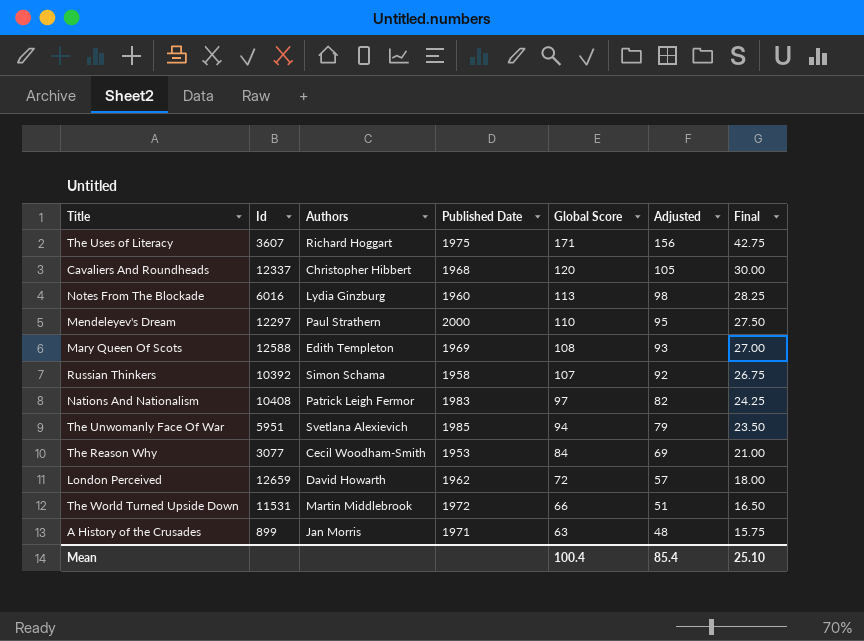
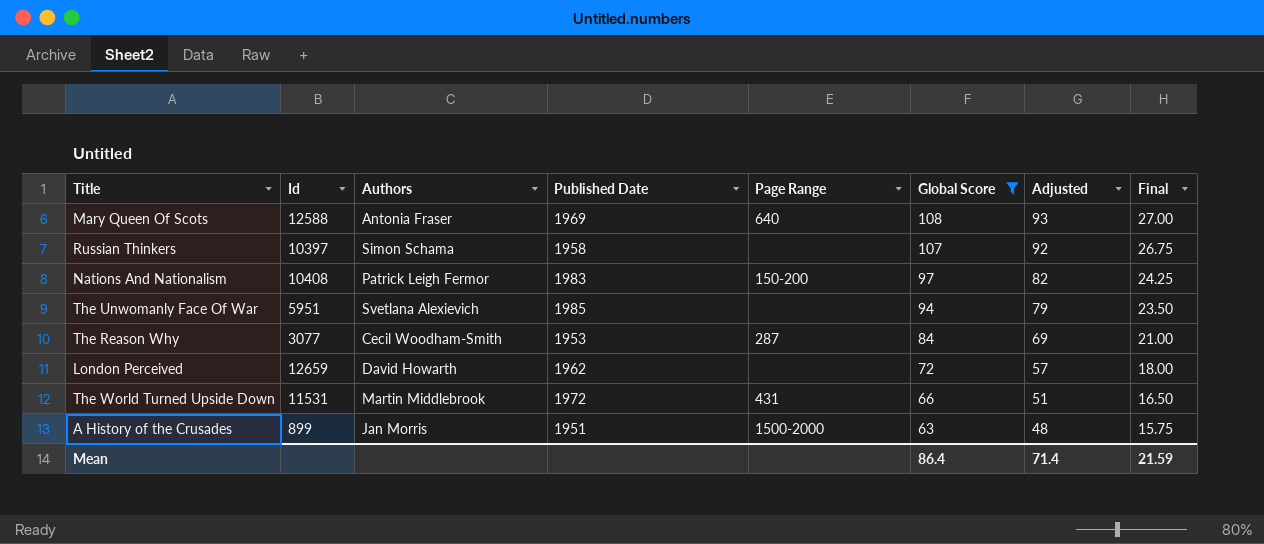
filter: none -> Global Score <= 108
column Page Range | position: none -> 5
Mary Queen Of Scots | Authors: Edith Templeton -> Antonia Fraser
Russian Thinkers | Id: 10392 -> 10397
A History of the Crusades | Published Date: 1971 -> 1951
Mean | Global Score: 100.4 -> 86.4
Mean | Adjusted: 85.4 -> 71.4
Mean | Final: 25.10 -> 21.59

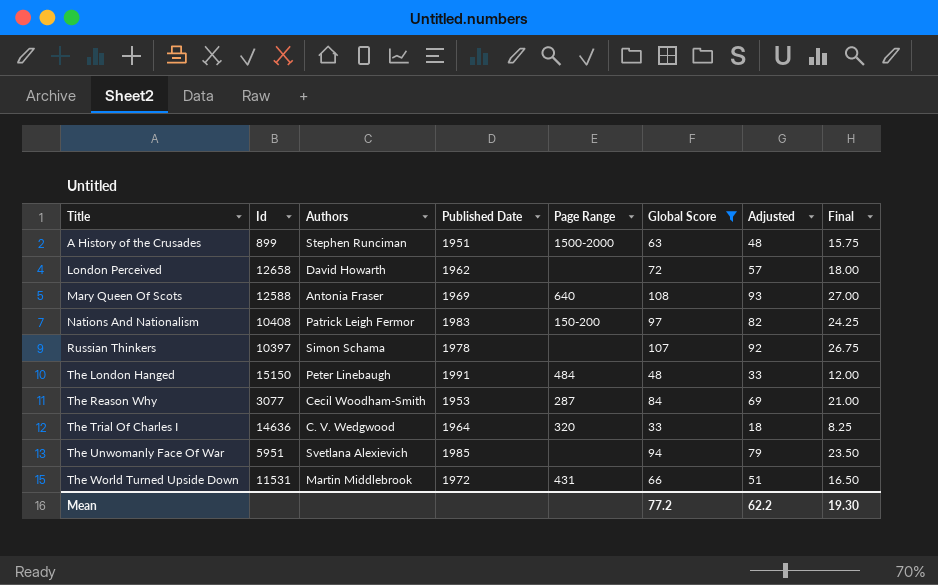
row order: Global Score descending -> Title ascending
A History of the Crusades | Authors: Jan Morris -> Stephen Runciman
London Perceived | Id: 12659 -> 12658
Russian Thinkers | Published Date: 1958 -> 1978
row The London Hanged: none -> 15150 | Peter Linebaugh | 1991 | 484 | 48 | 33 | 12.00
row The Trial Of Charles I: none -> 14636 | C. V. Wedgwood | 1964 | 320 | 33 | 18 | 8.25
Mean | Global Score: 86.4 -> 77.2
Mean | Adjusted: 71.4 -> 62.2
Mean | Final: 21.59 -> 19.30

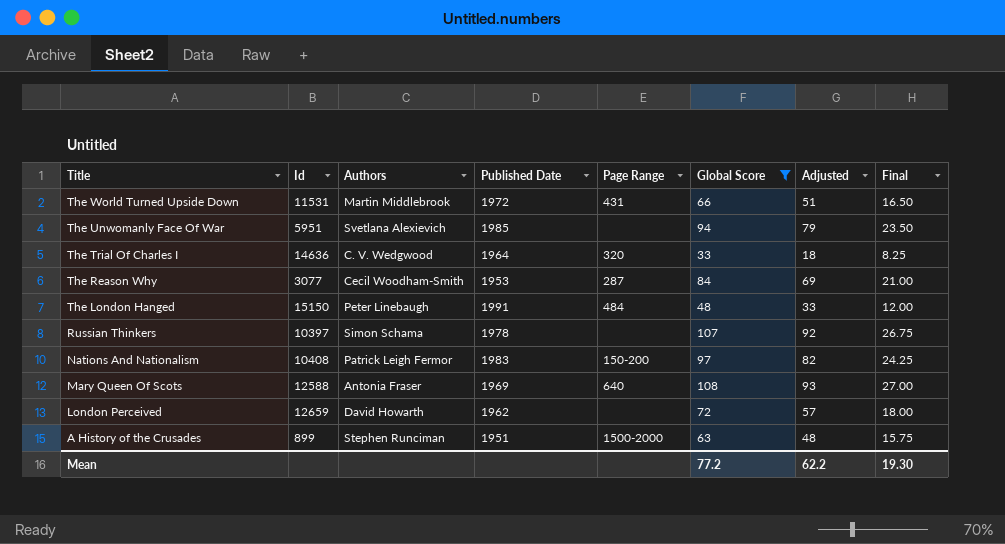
row order: Title ascending -> Title descending
London Perceived | Id: 12658 -> 12659

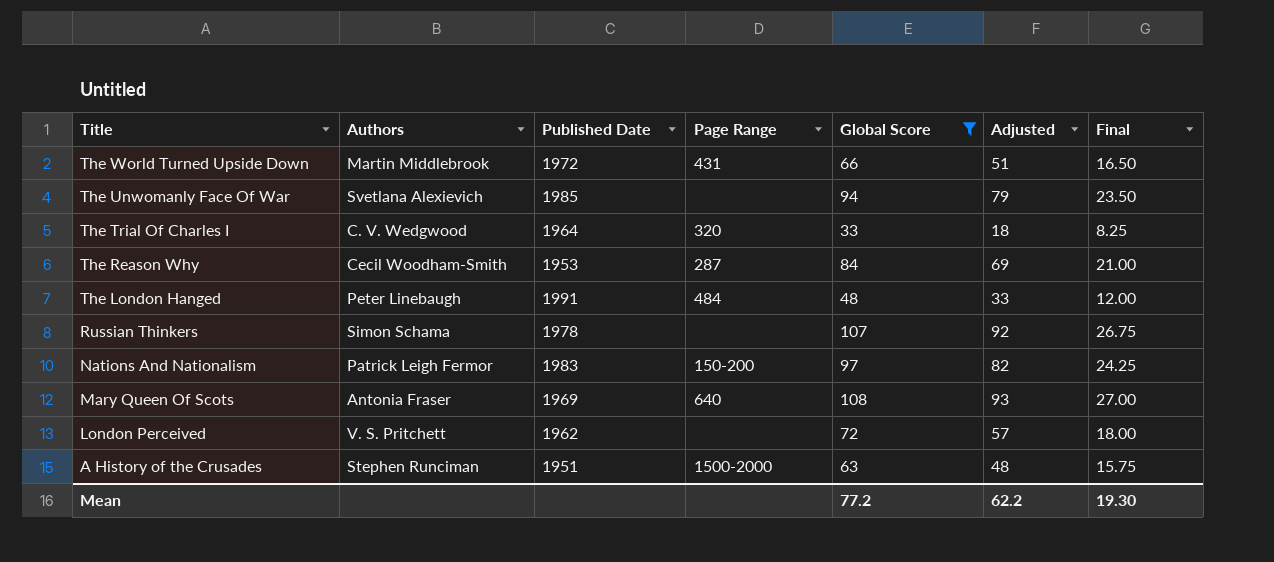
column Id | position: 2 -> none
London Perceived | Authors: David Howarth -> V. S. Pritchett

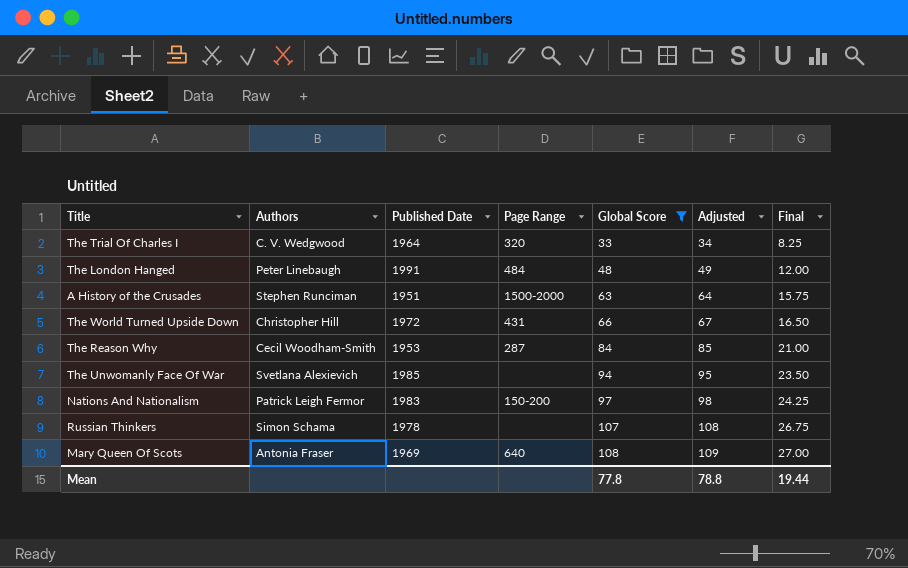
row order: Title descending -> Global Score ascending
column Adjusted | formula: [Global Score] - 15 -> [Global Score] + 1
row London Perceived: V. S. Pritchett | 1962 | none | 72 | 57 | 18.00 -> none
The World Turned Upside Down | Authors: Martin Middlebrook -> Christopher Hill
Mean | Global Score: 77.2 -> 77.8
Mean | Adjusted: 62.2 -> 78.8
Mean | Final: 19.30 -> 19.44

